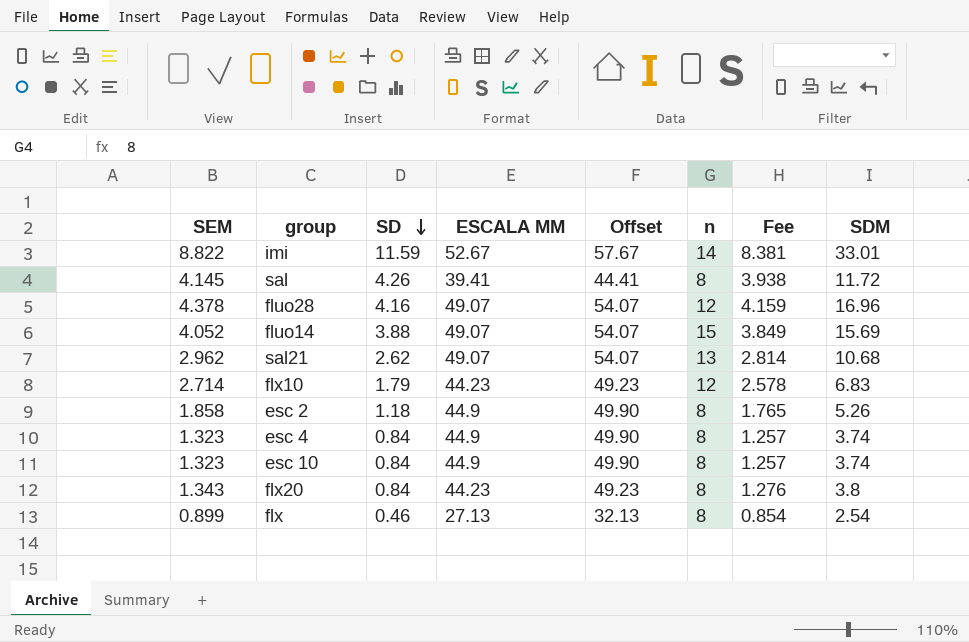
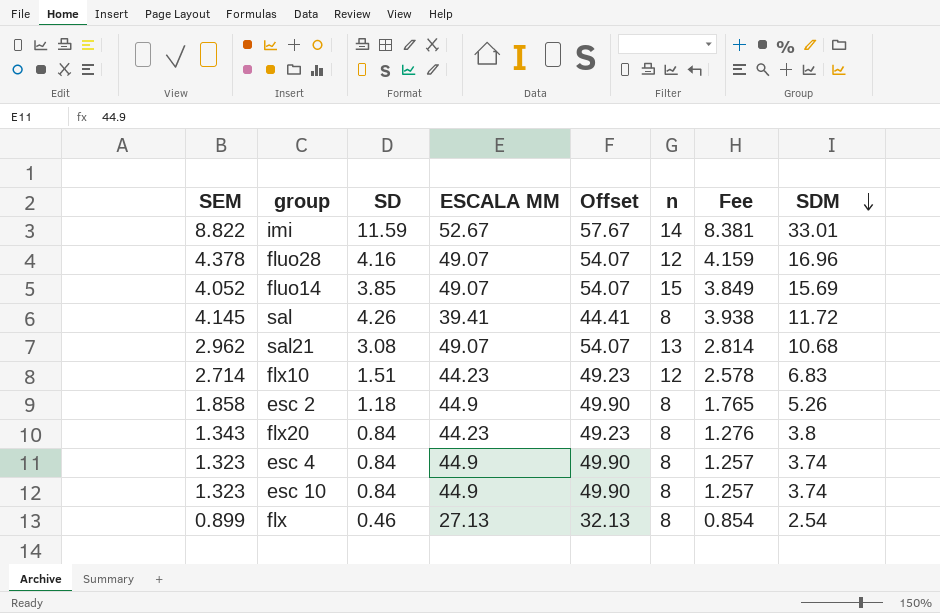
row order: SD descending -> SDM descending
fluo14 | SD: 3.88 -> 3.85
sal21 | SD: 2.62 -> 3.08
flx10 | SD: 1.79 -> 1.51

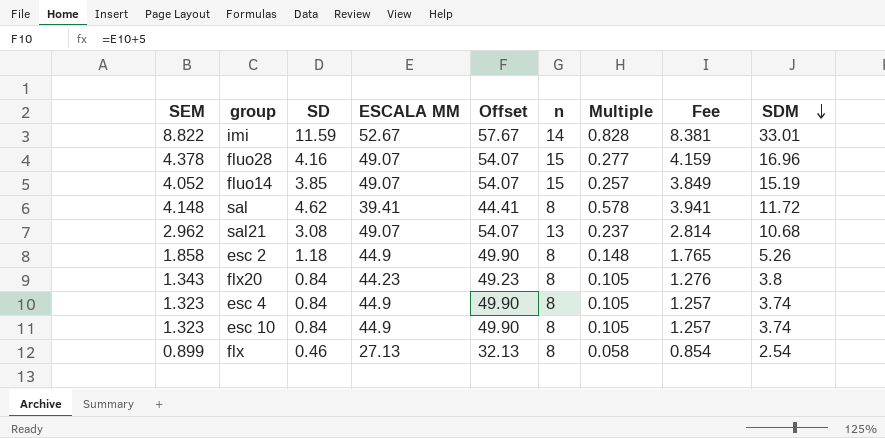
column Multiple | formula: none -> [SD] / [n]
row flx10: 2.714 | 1.51 | 44.23 | 49.23 | 12 | 2.578 | 6.83 -> none
fluo28 | n: 12 -> 15
fluo14 | SDM: 15.69 -> 15.19
sal | SEM: 4.145 -> 4.148
sal | SD: 4.26 -> 4.62
sal | Fee: 3.938 -> 3.941

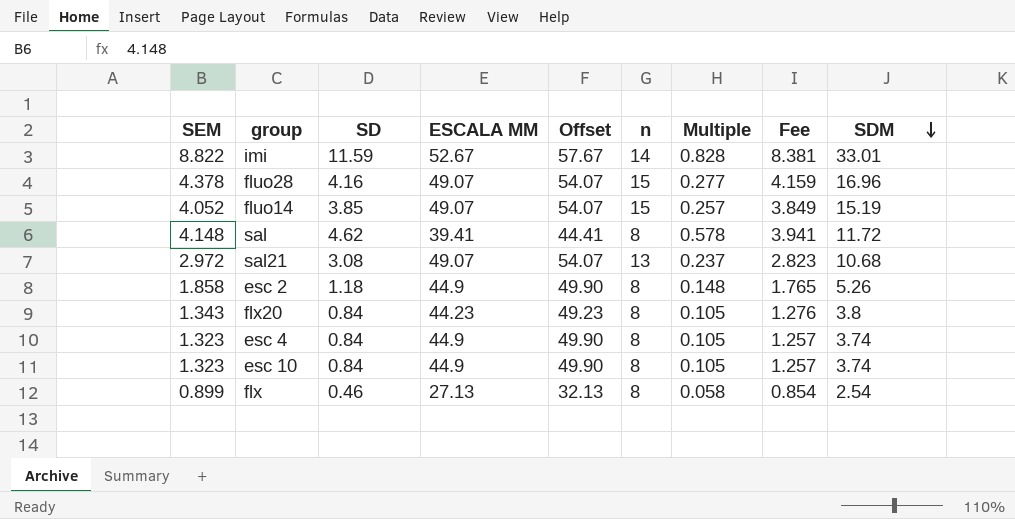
sal21 | SEM: 2.962 -> 2.972
sal21 | Fee: 2.814 -> 2.823

